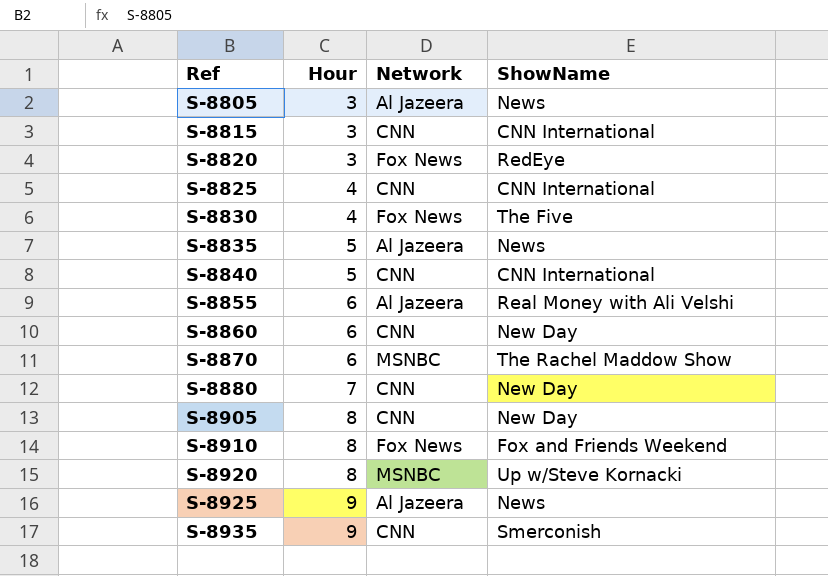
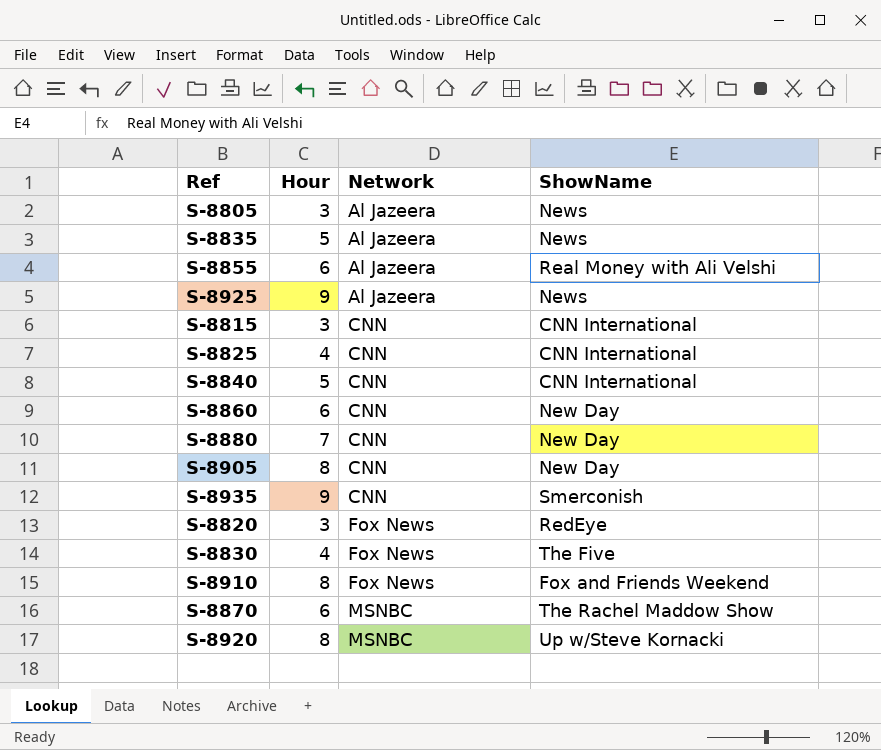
row order: Ref ascending -> Network ascending

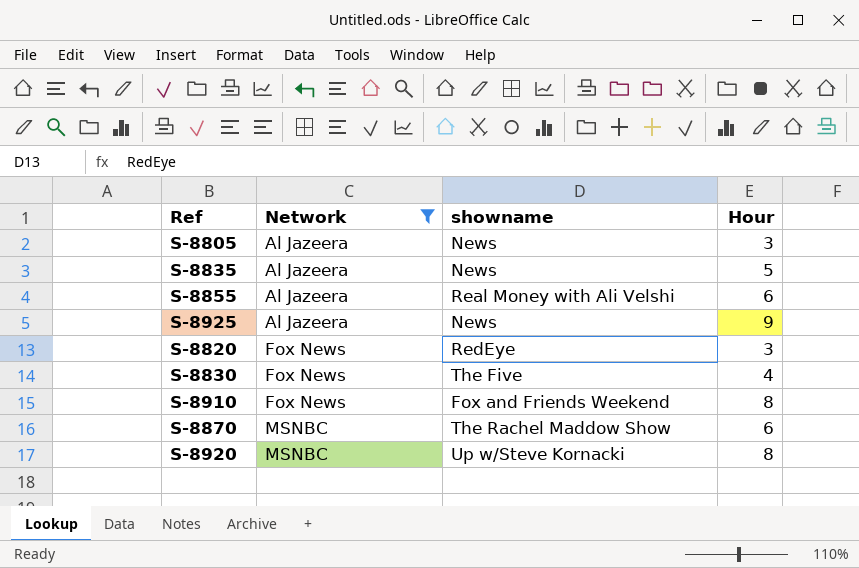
filter: none -> Network != CNN
column name: ShowName -> showname
column Hour | position: 2 -> 4

